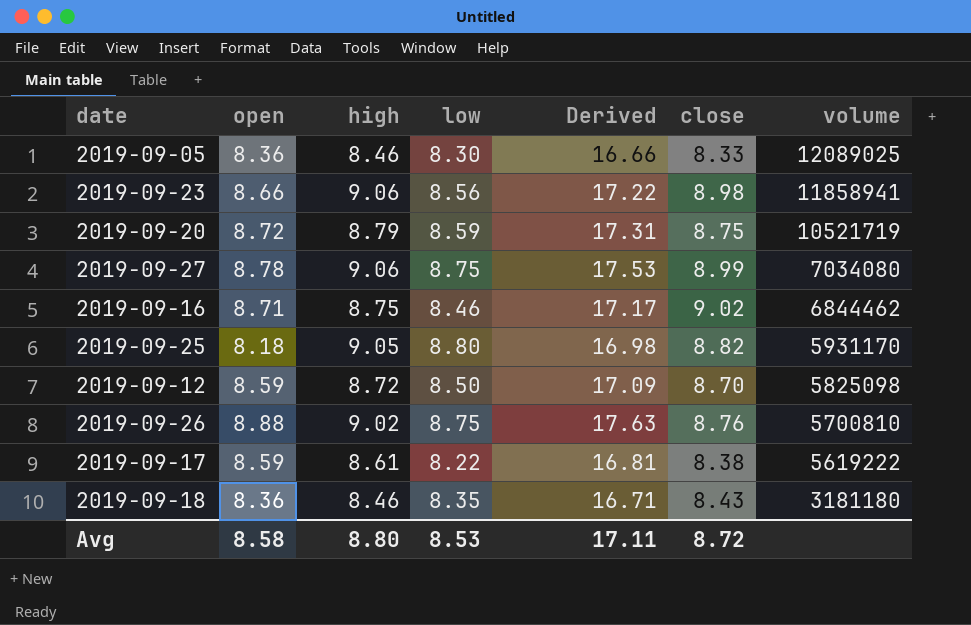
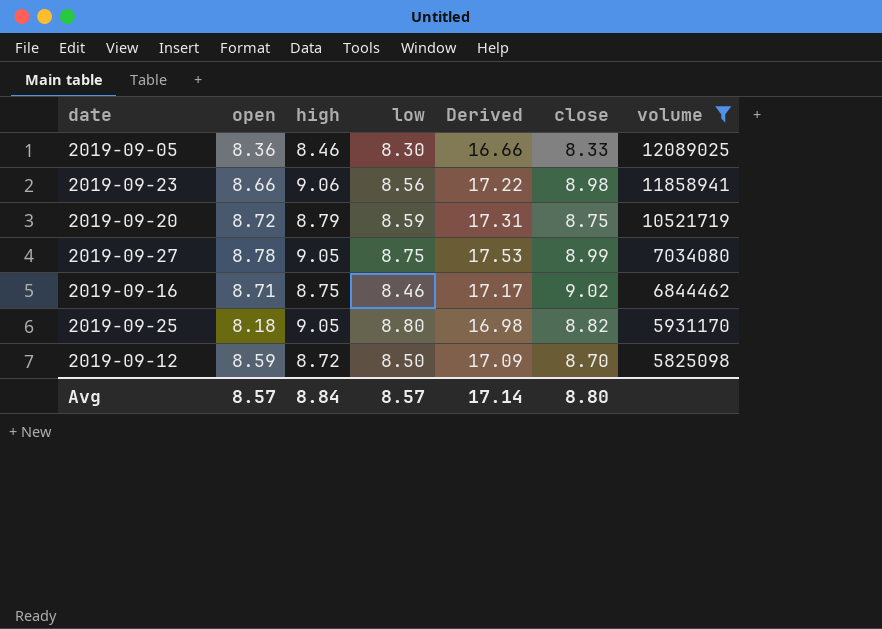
filter: none -> volume >= 5825098
2019-09-27 | high: 9.06 -> 9.05
Avg | open: 8.58 -> 8.57
Avg | high: 8.80 -> 8.84
Avg | low: 8.53 -> 8.57
Avg | Derived: 17.11 -> 17.14
Avg | close: 8.72 -> 8.80

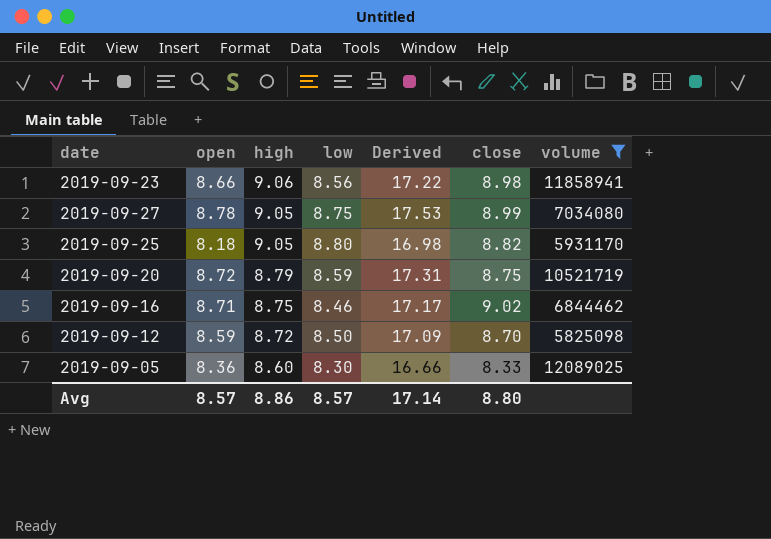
row order: volume descending -> high descending
2019-09-05 | high: 8.46 -> 8.60
Avg | high: 8.84 -> 8.86

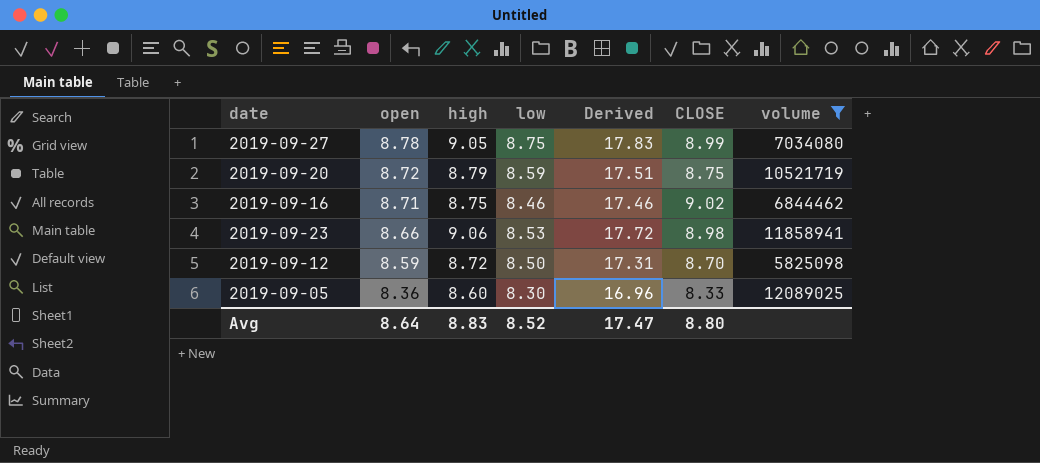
row order: high descending -> open descending
column Derived | formula: [open] + [low] -> [open] + [high]
column name: close -> CLOSE
row 2019-09-25: 8.18 | 9.05 | 8.80 | 16.98 | 8.82 | 5931170 -> none
2019-09-23 | low: 8.56 -> 8.53
Avg | open: 8.57 -> 8.64
Avg | high: 8.86 -> 8.83
Avg | low: 8.57 -> 8.52
Avg | Derived: 17.14 -> 17.47

